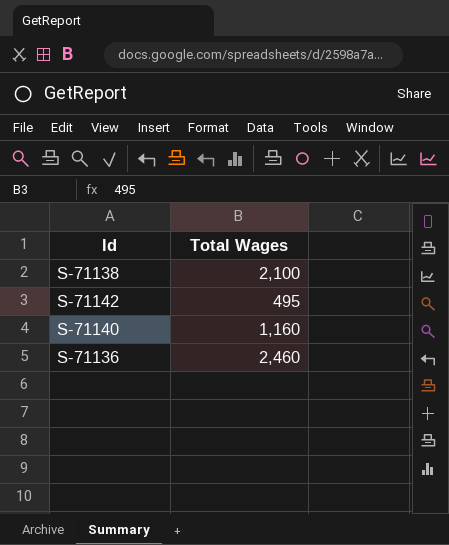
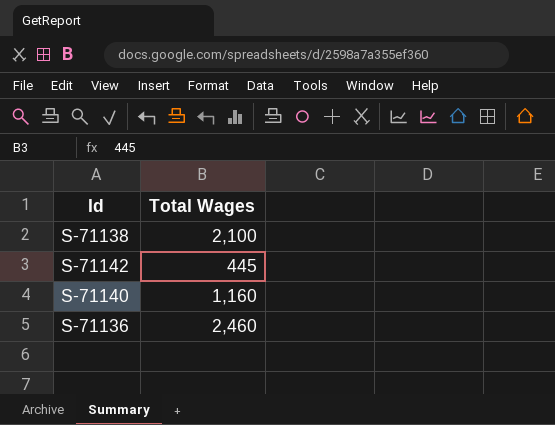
S-71142 | Total Wages: 495 -> 445

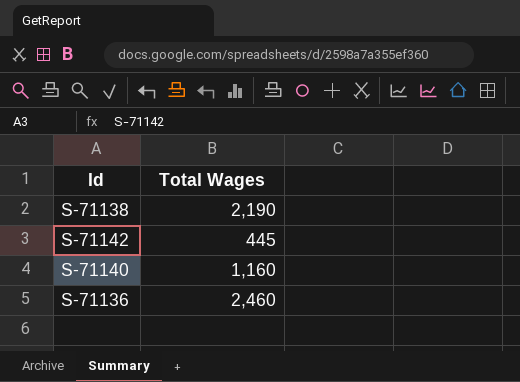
S-71138 | Total Wages: 2,100 -> 2,190

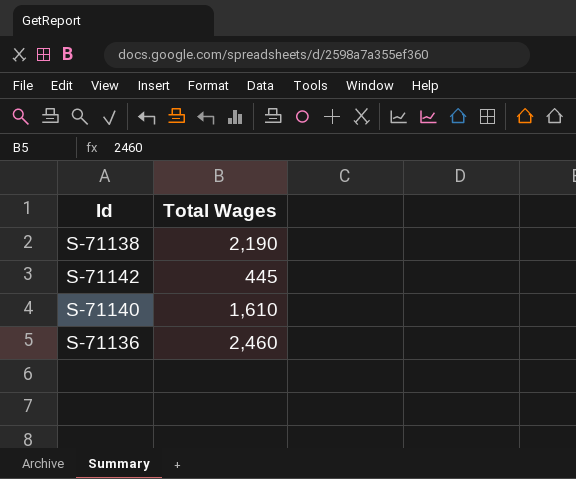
S-71140 | Total Wages: 1,160 -> 1,610

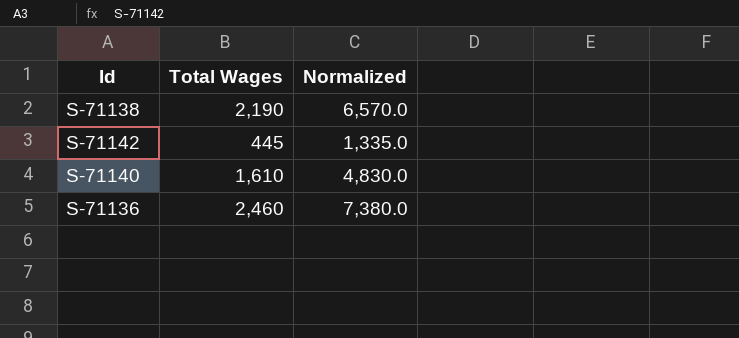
column Normalized | formula: none -> [Total Wages] * 3

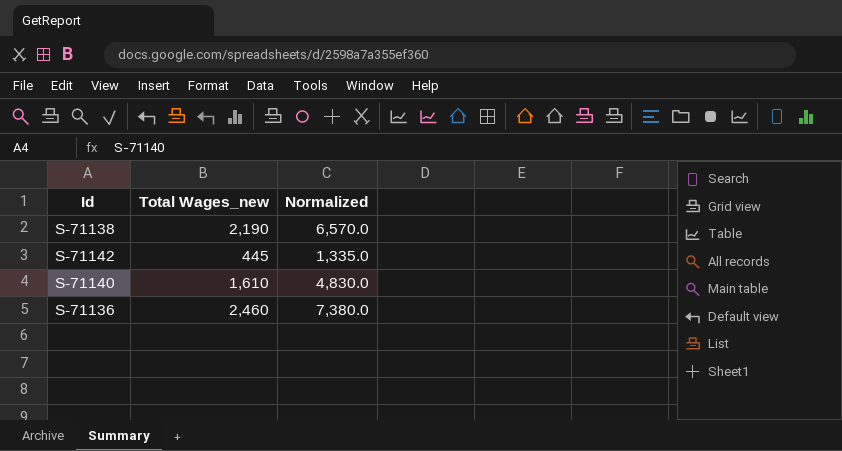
column name: Total Wages -> Total Wages_new

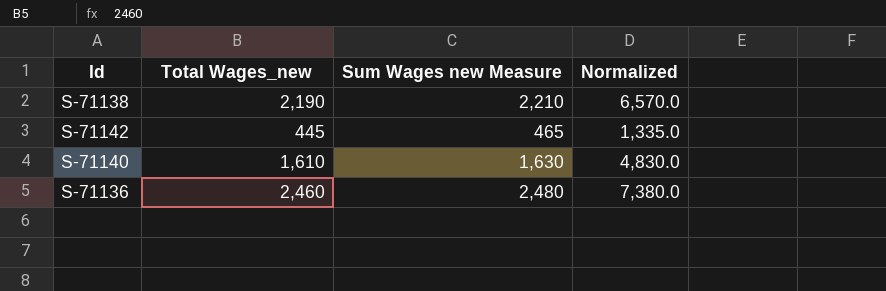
column Sum Wages new Measure | formula: none -> [Total Wages_new] + 20

